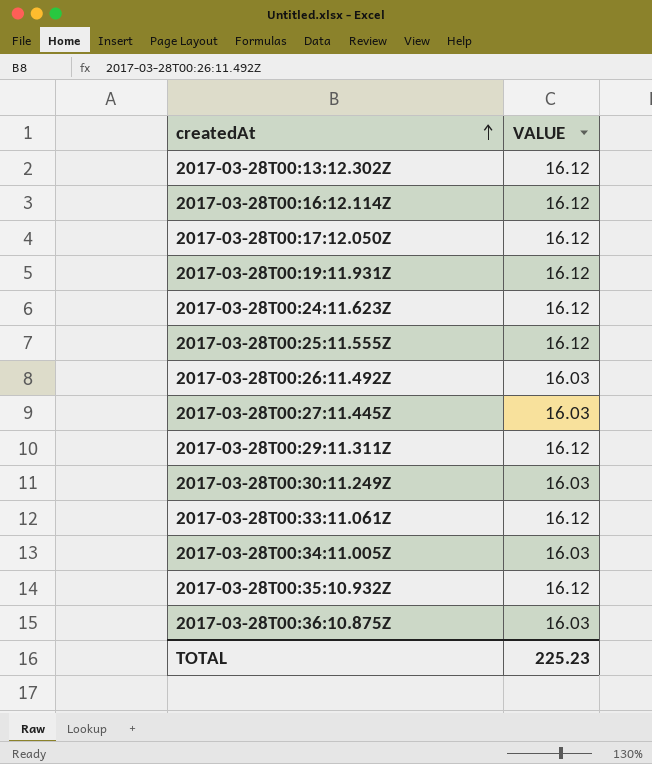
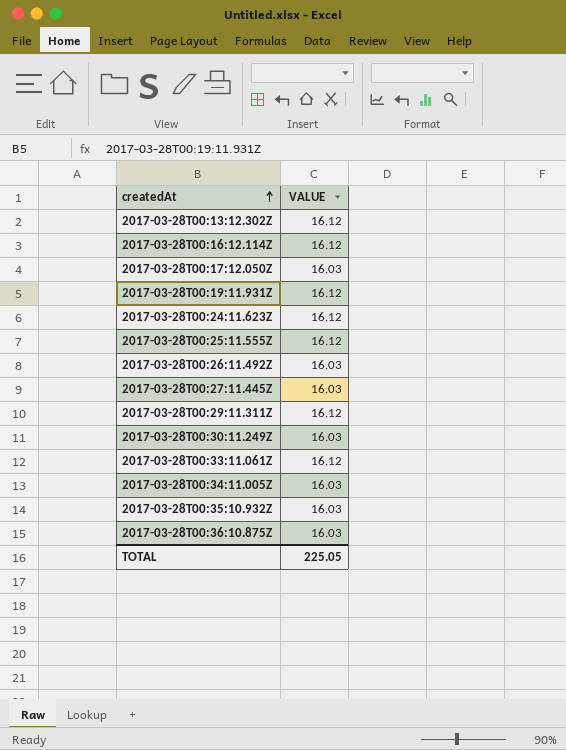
2017-03-28T00:17:12.050Z | VALUE: 16.12 -> 16.03
2017-03-28T00:35:10.932Z | VALUE: 16.12 -> 16.03
TOTAL | VALUE: 225.23 -> 225.05

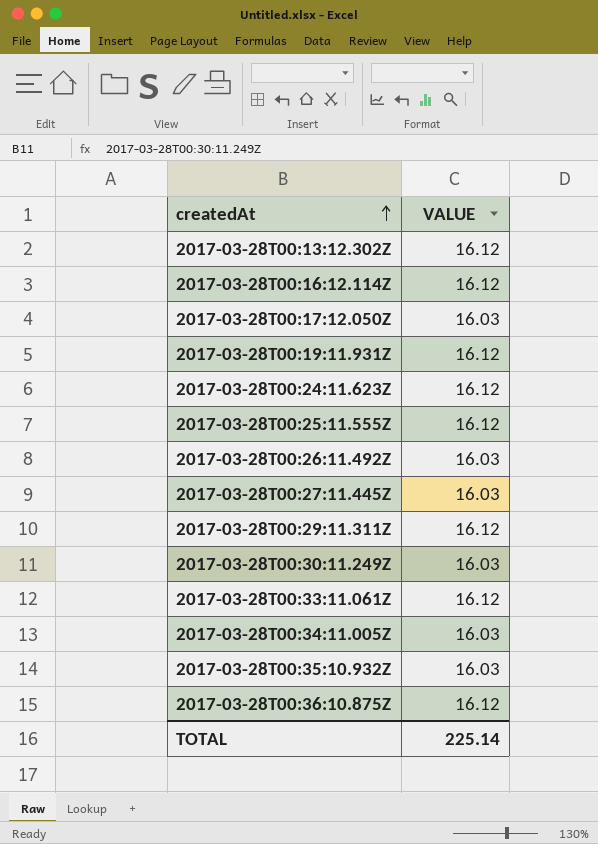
2017-03-28T00:36:10.875Z | VALUE: 16.03 -> 16.12
TOTAL | VALUE: 225.05 -> 225.14

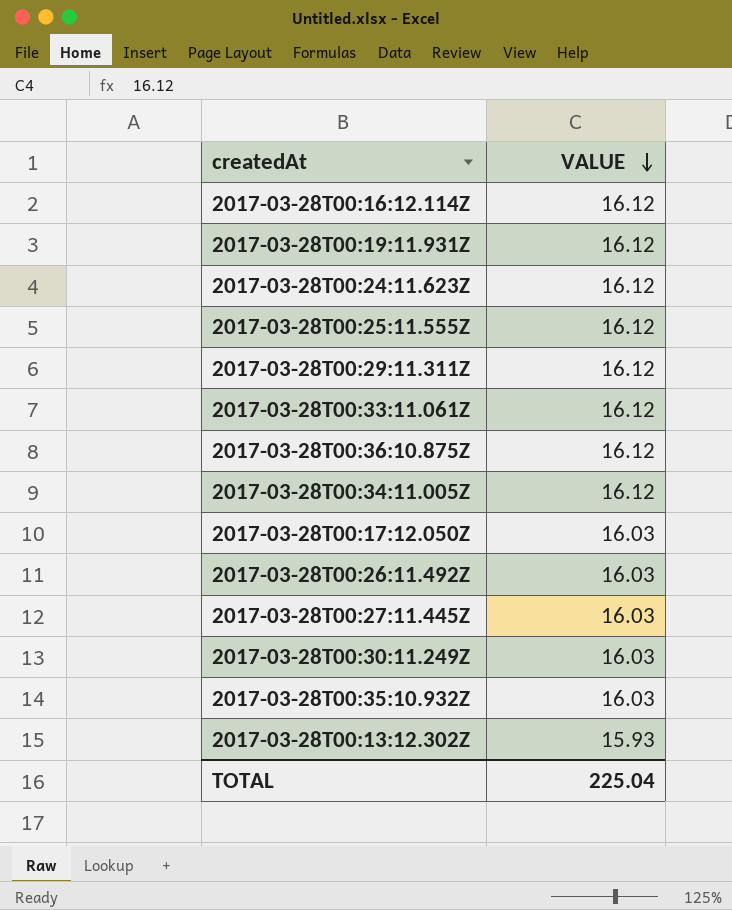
row order: createdAt ascending -> VALUE descending
2017-03-28T00:34:11.005Z | VALUE: 16.03 -> 16.12
2017-03-28T00:13:12.302Z | VALUE: 16.12 -> 15.93
TOTAL | VALUE: 225.14 -> 225.04

